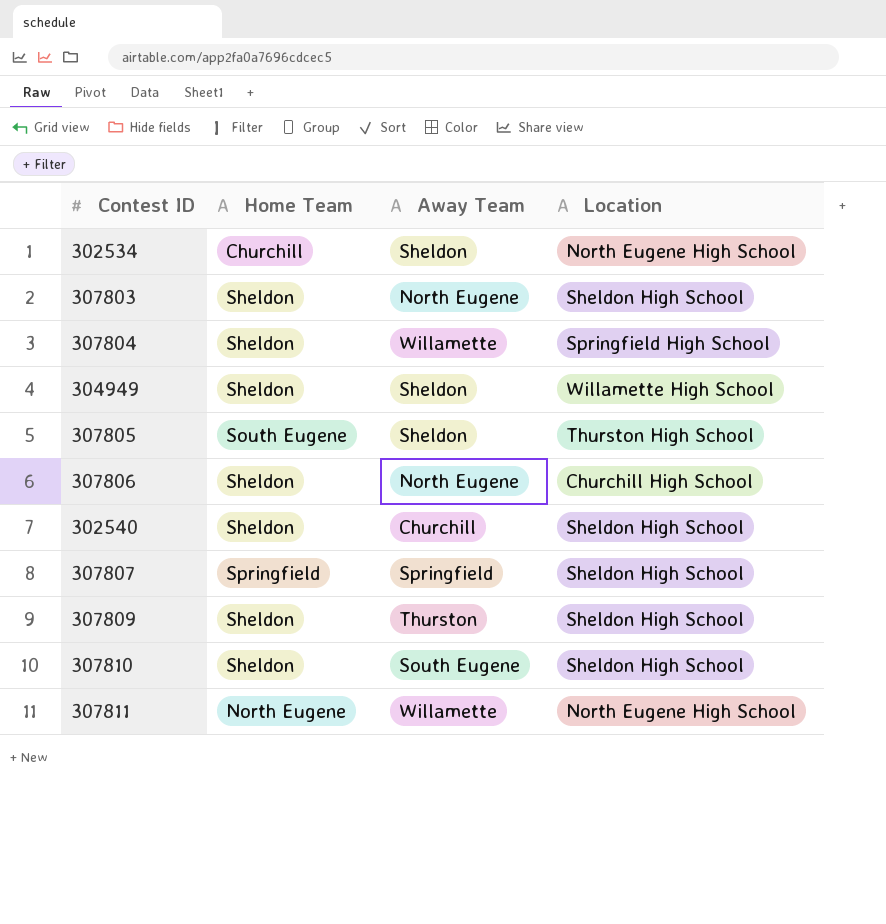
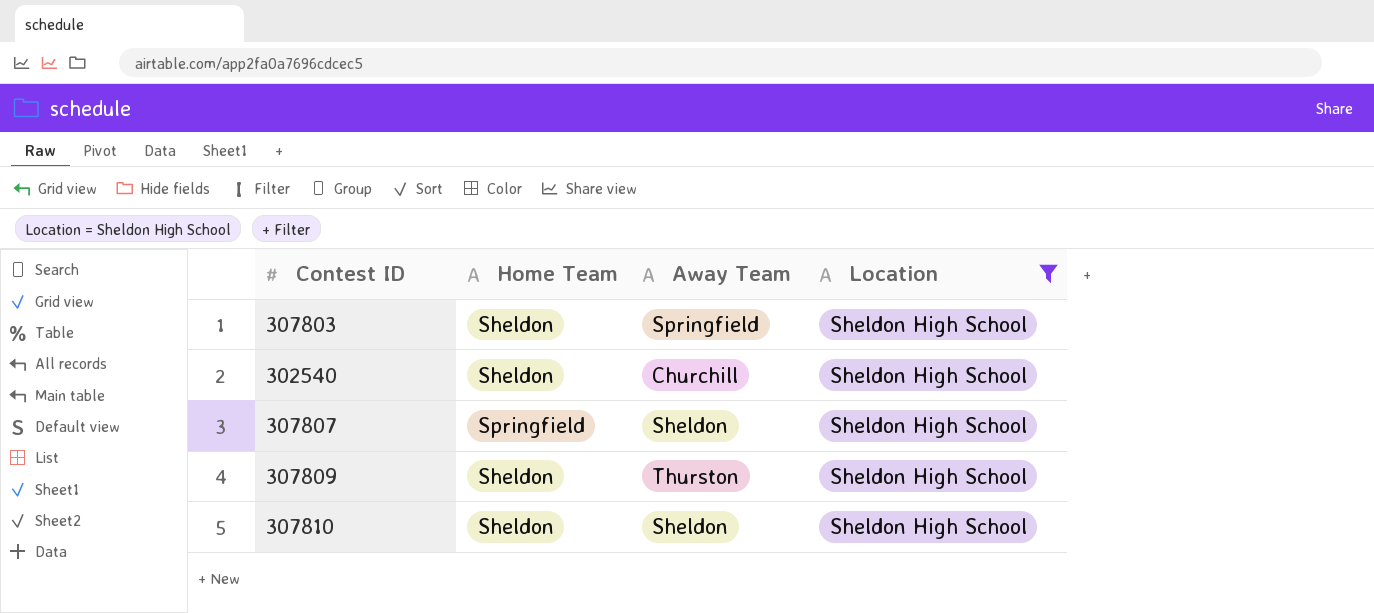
filter: none -> Location = Sheldon High School
307803 | Away Team: North Eugene -> Springfield
307807 | Away Team: Springfield -> Sheldon
307810 | Away Team: South Eugene -> Sheldon

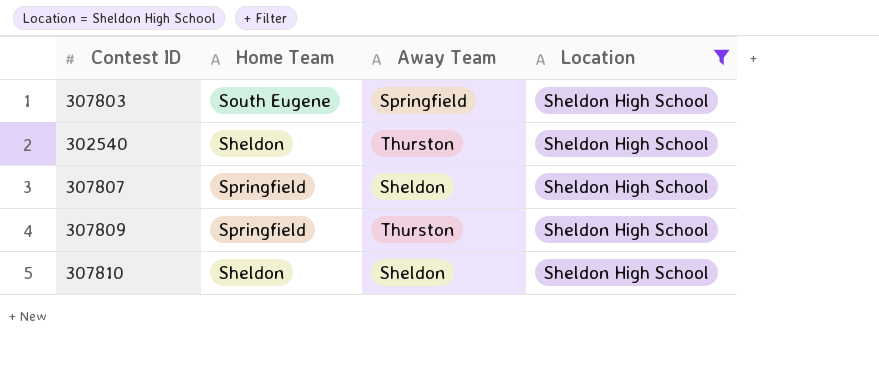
307803 | Home Team: Sheldon -> South Eugene
302540 | Away Team: Churchill -> Thurston
307809 | Home Team: Sheldon -> Springfield

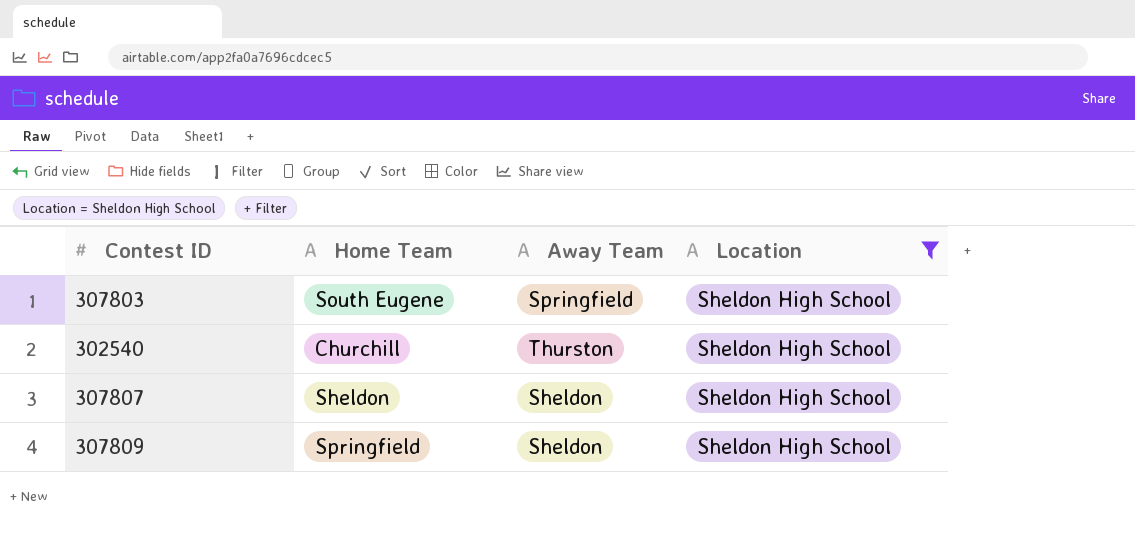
row 307810: Sheldon | Sheldon | Sheldon High School -> none
302540 | Home Team: Sheldon -> Churchill
307807 | Home Team: Springfield -> Sheldon
307809 | Away Team: Thurston -> Sheldon

